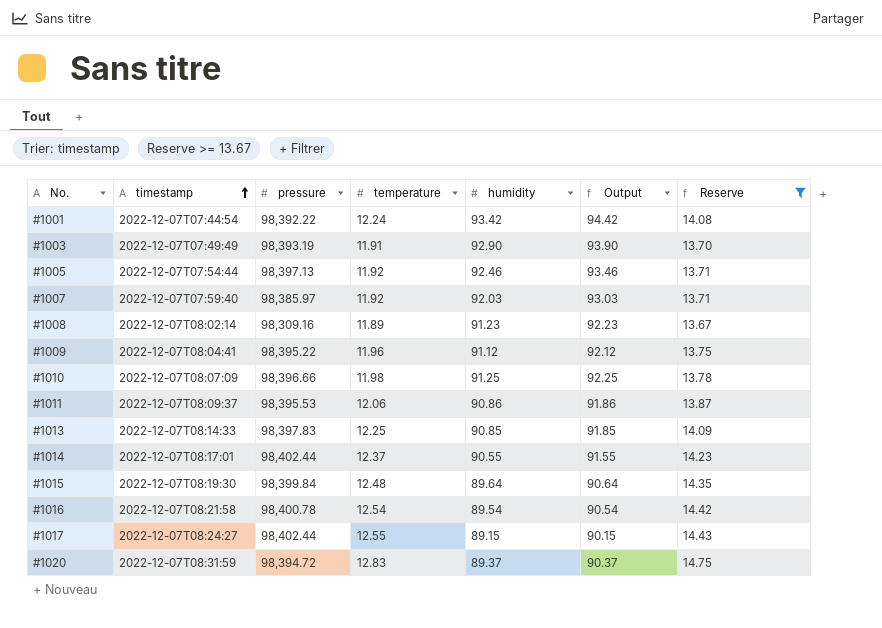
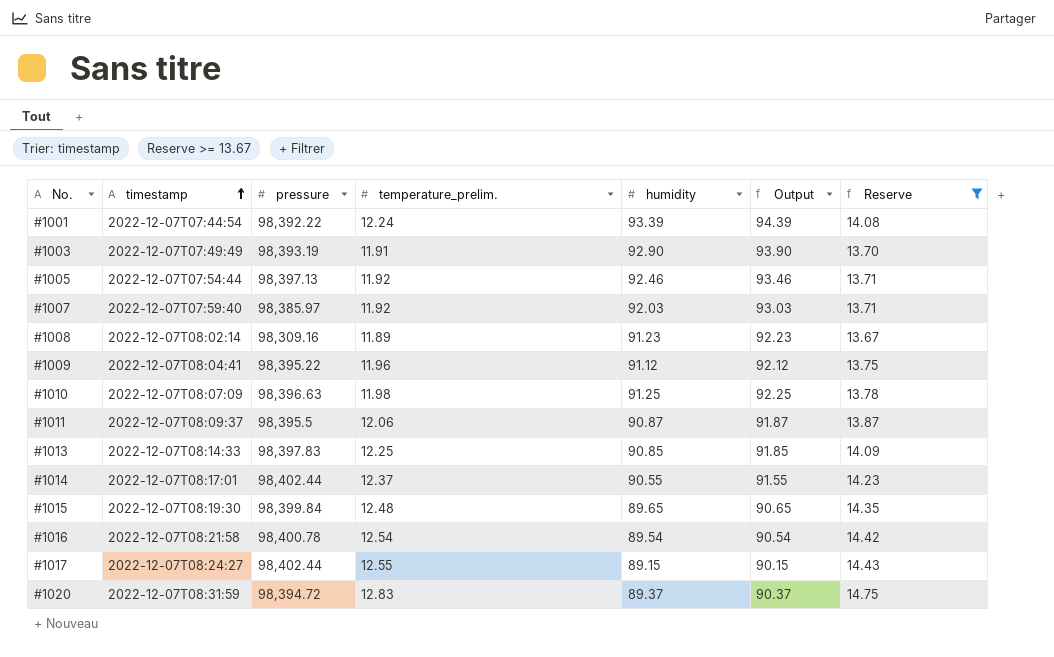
column name: temperature -> temperature_prelim.
#1001 | humidity: 93.42 -> 93.39
#1001 | Output: 94.42 -> 94.39
#1010 | pressure: 98,396.66 -> 98,396.63
#1011 | pressure: 98,395.53 -> 98,395.5
#1011 | humidity: 90.86 -> 90.87
#1011 | Output: 91.86 -> 91.87
#1015 | humidity: 89.64 -> 89.65
#1015 | Output: 90.64 -> 90.65

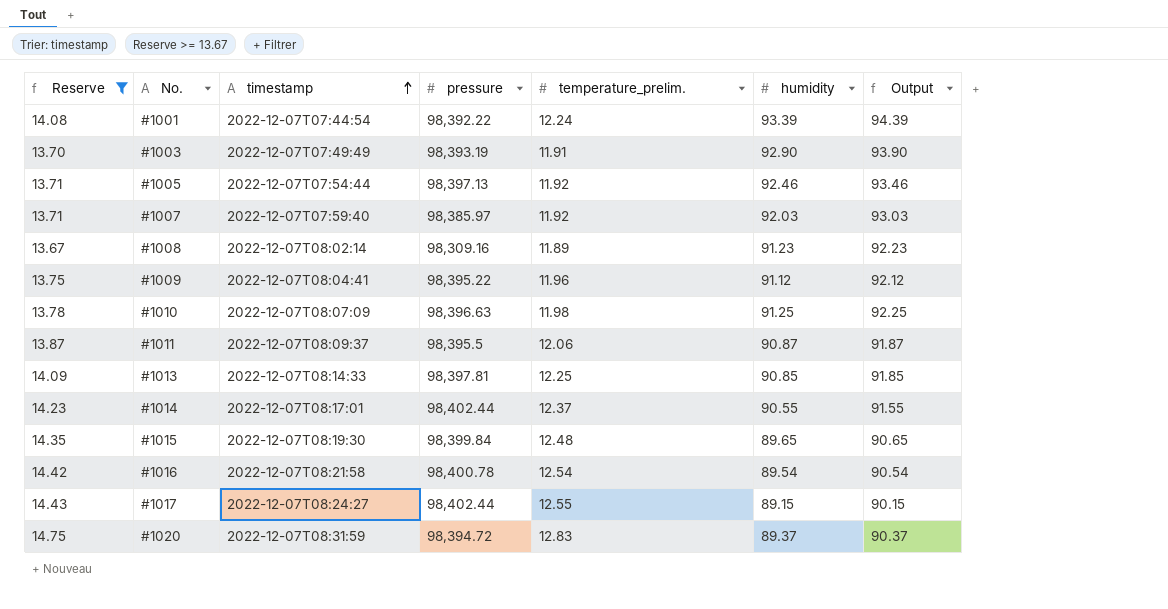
column Reserve | position: 7 -> 1
#1013 | pressure: 98,397.83 -> 98,397.81

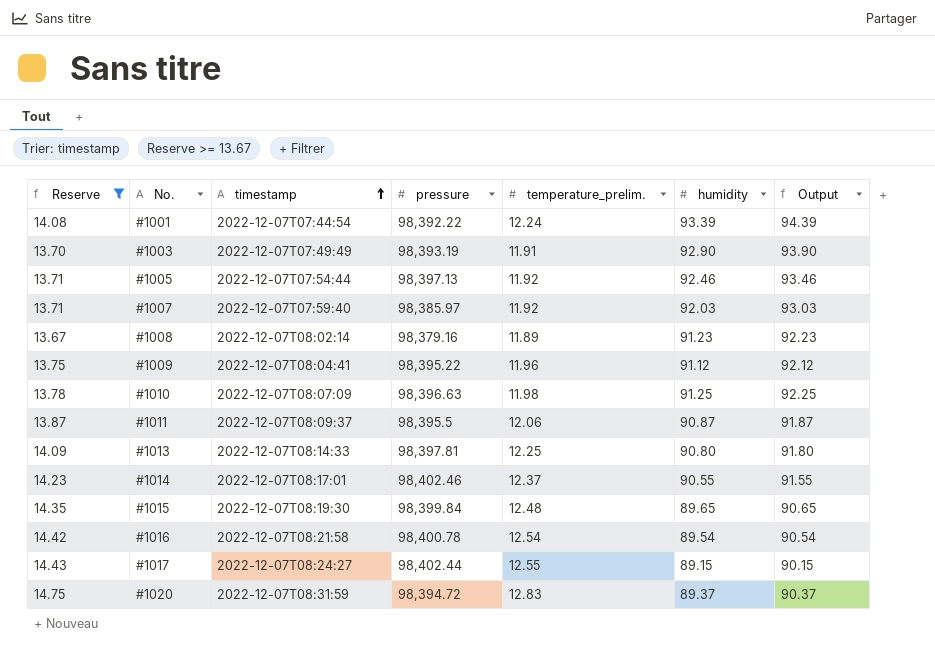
#1008 | pressure: 98,309.16 -> 98,379.16
#1013 | humidity: 90.85 -> 90.80
#1013 | Output: 91.85 -> 91.80
#1014 | pressure: 98,402.44 -> 98,402.46

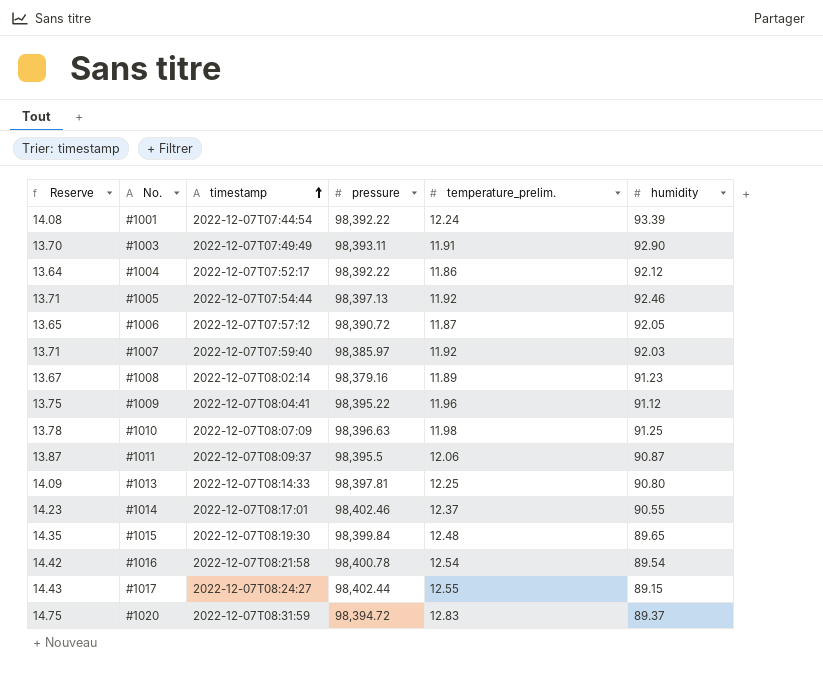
filter: Reserve >= 13.67 -> none
column Output | formula: [humidity] + 1 -> none
#1003 | pressure: 98,393.19 -> 98,393.11

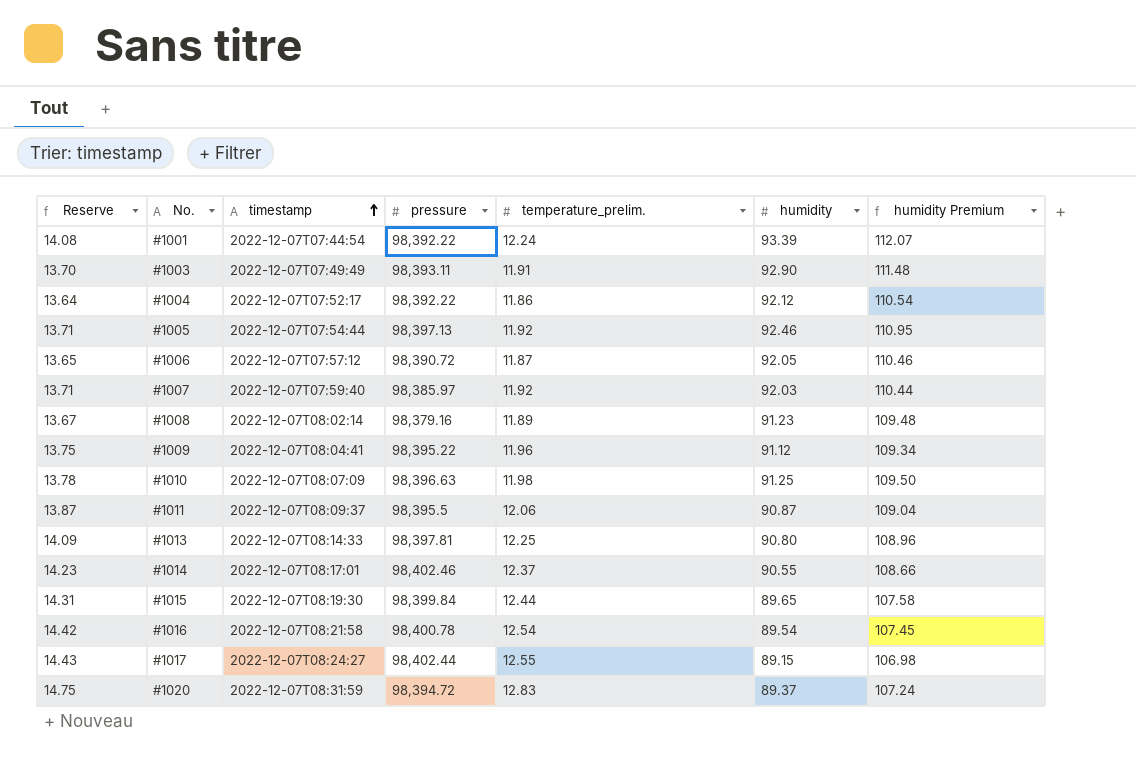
column humidity Premium | formula: none -> [humidity] * 1.2
#1015 | Reserve: 14.35 -> 14.31
#1015 | temperature_prelim.: 12.48 -> 12.44

